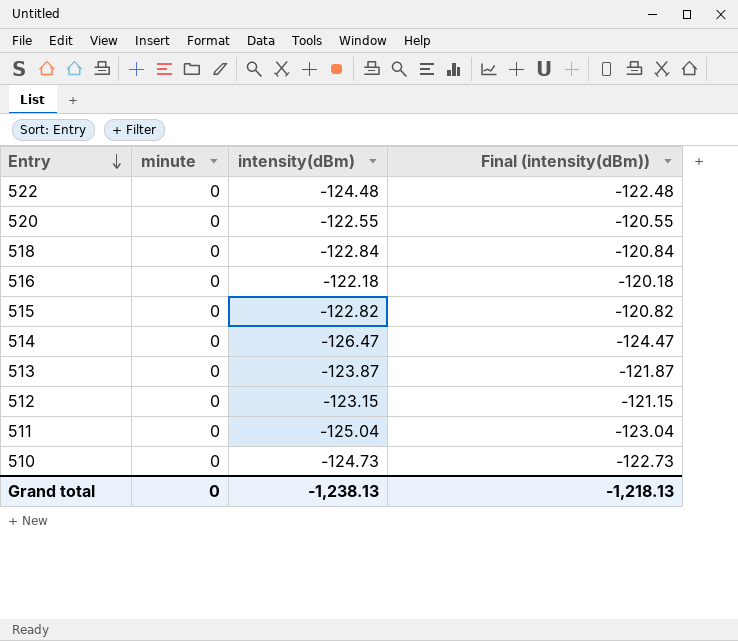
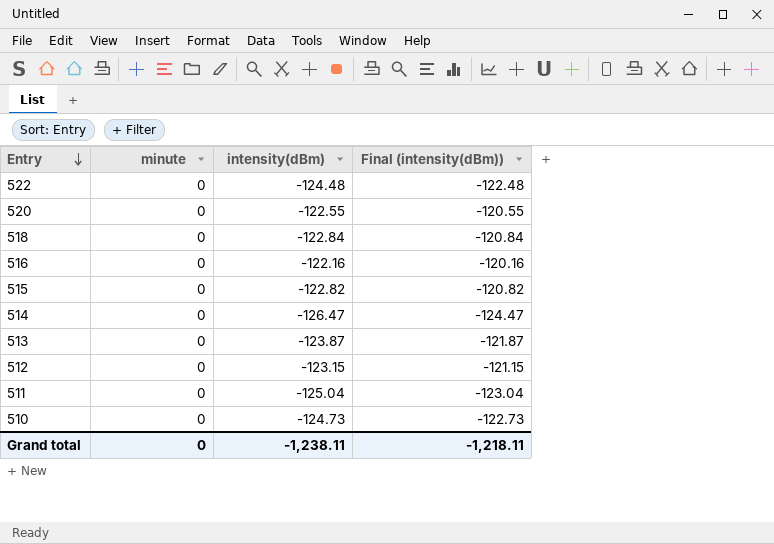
516 | intensity(dBm): -122.18 -> -122.16
516 | Final (intensity(dBm)): -120.18 -> -120.16
Grand total | intensity(dBm): -1,238.13 -> -1,238.11
Grand total | Final (intensity(dBm)): -1,218.13 -> -1,218.11

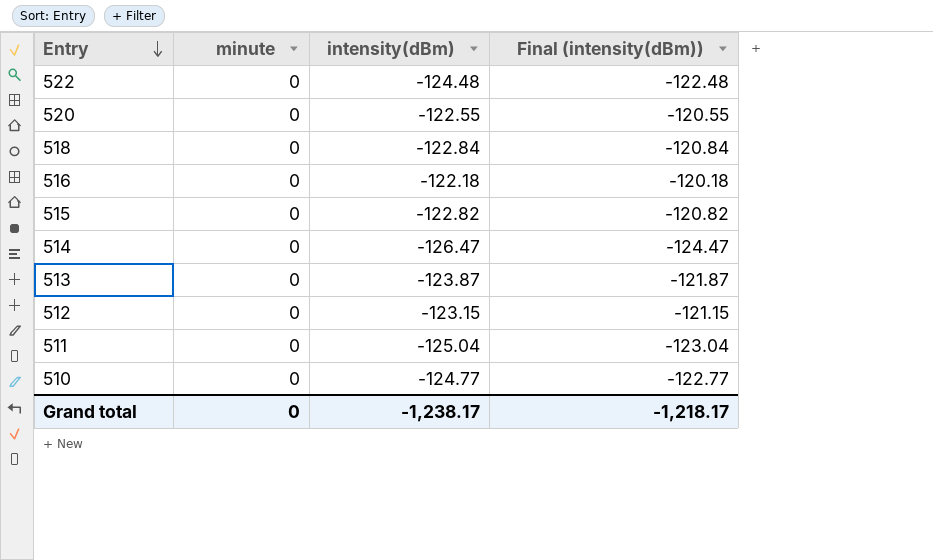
516 | intensity(dBm): -122.16 -> -122.18
516 | Final (intensity(dBm)): -120.16 -> -120.18
510 | intensity(dBm): -124.73 -> -124.77
510 | Final (intensity(dBm)): -122.73 -> -122.77
Grand total | intensity(dBm): -1,238.11 -> -1,238.17
Grand total | Final (intensity(dBm)): -1,218.11 -> -1,218.17

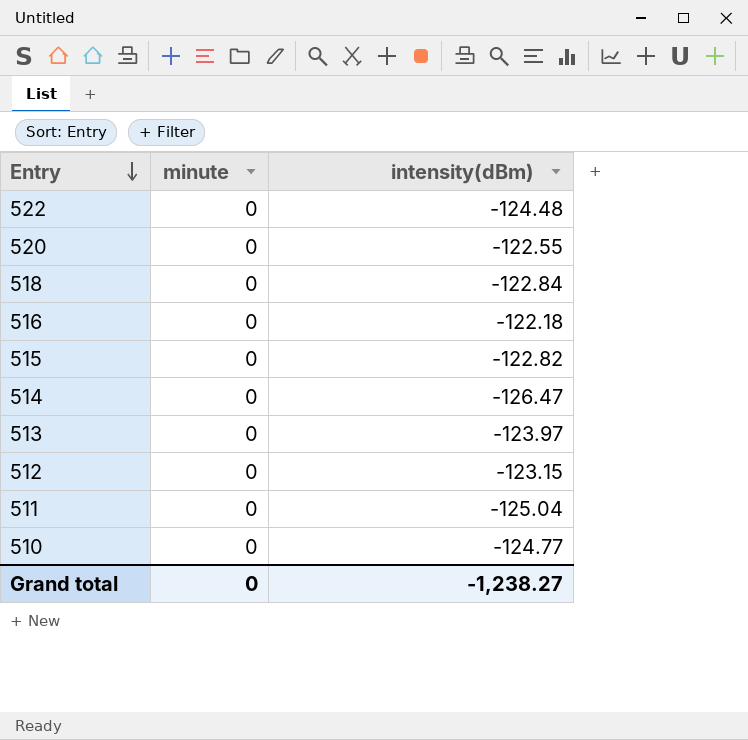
column Final (intensity(dBm)) | formula: [intensity(dBm)] + 2 -> none
513 | intensity(dBm): -123.87 -> -123.97
Grand total | intensity(dBm): -1,238.17 -> -1,238.27

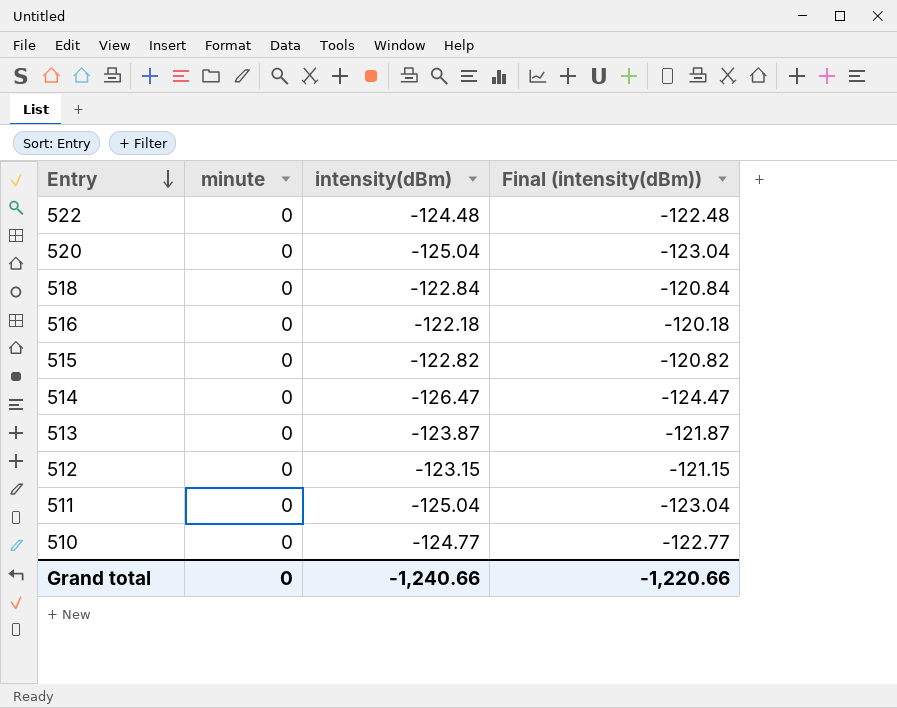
column Final (intensity(dBm)) | formula: none -> [intensity(dBm)] + 2
520 | intensity(dBm): -122.55 -> -125.04
513 | intensity(dBm): -123.97 -> -123.87
Grand total | intensity(dBm): -1,238.27 -> -1,240.66

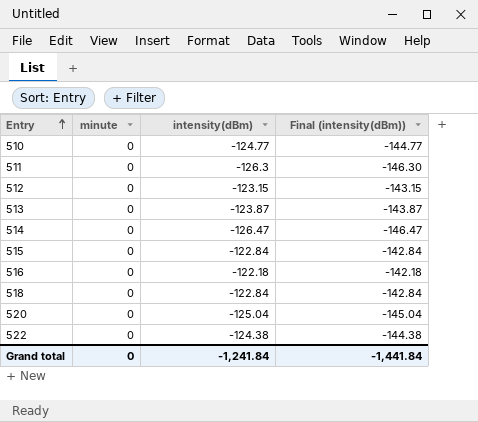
row order: Entry descending -> Entry ascending
column Final (intensity(dBm)) | formula: [intensity(dBm)] + 2 -> [intensity(dBm)] - 20
511 | intensity(dBm): -125.04 -> -126.3
515 | intensity(dBm): -122.82 -> -122.84
522 | intensity(dBm): -124.48 -> -124.38
Grand total | intensity(dBm): -1,240.66 -> -1,241.84
Grand total | Final (intensity(dBm)): -1,220.66 -> -1,441.84

